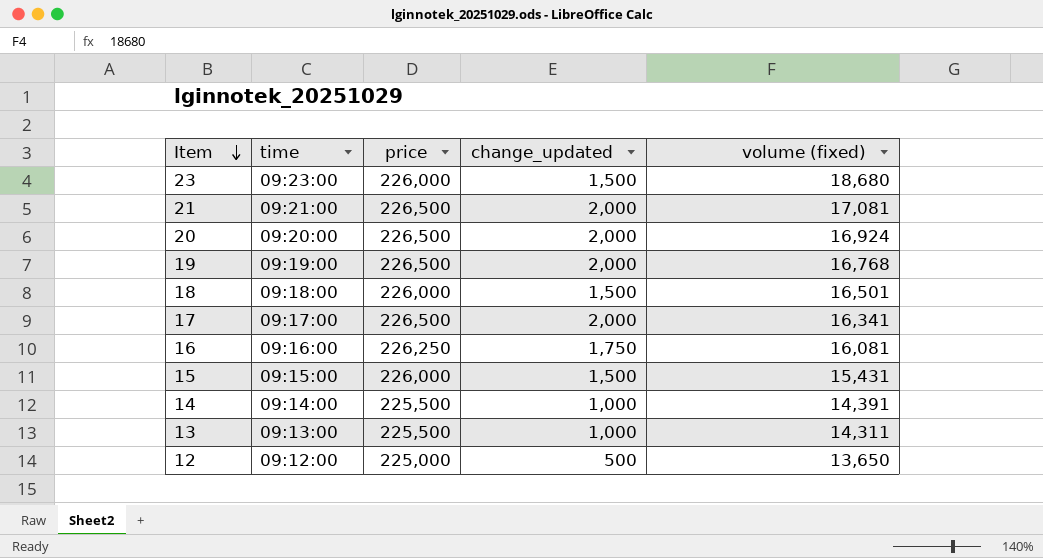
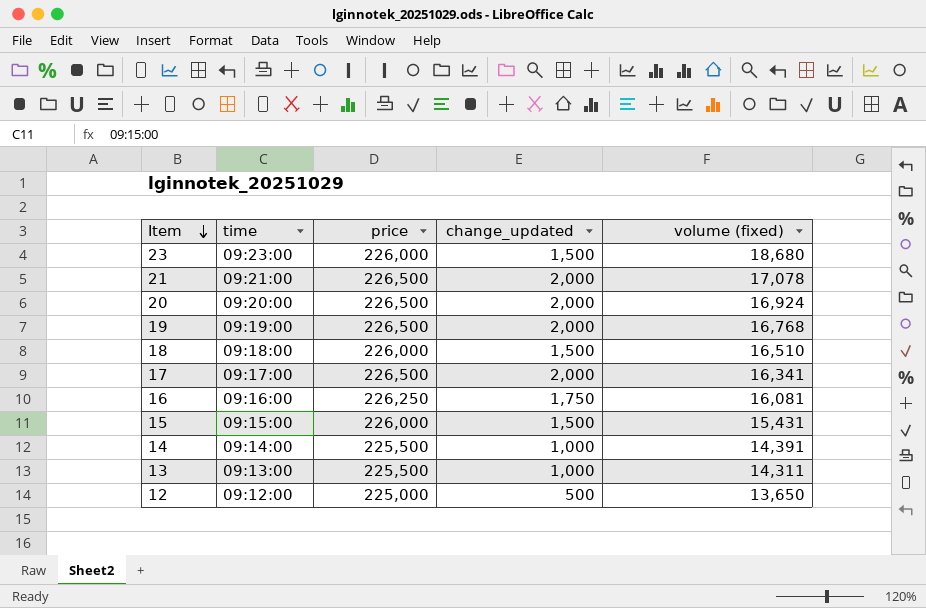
21 | volume (fixed): 17,081 -> 17,078
18 | volume (fixed): 16,501 -> 16,510

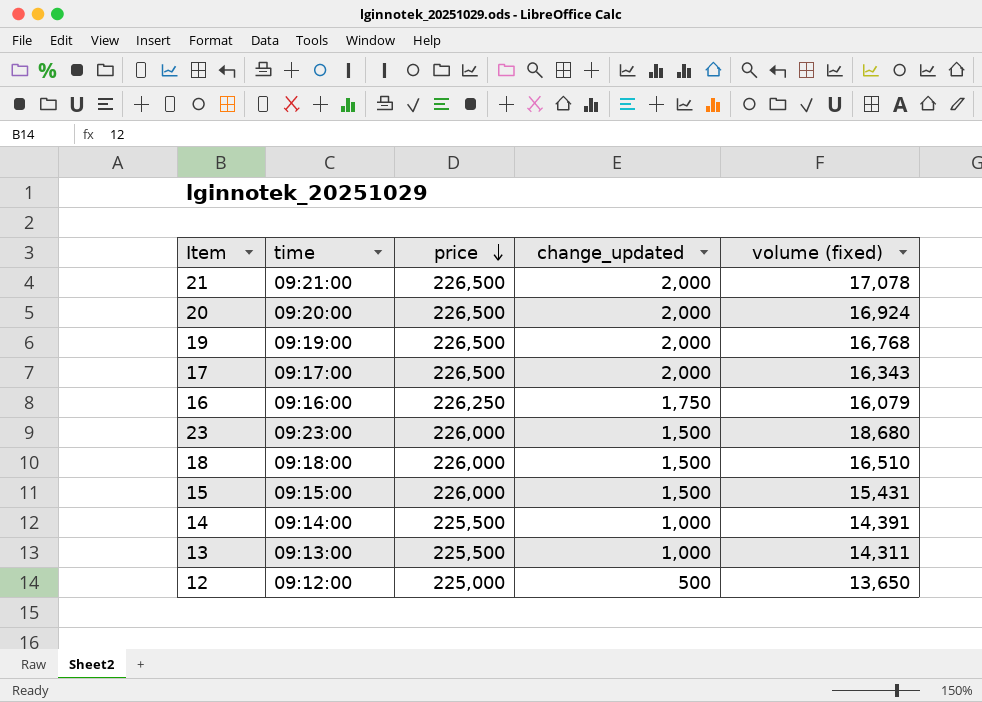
row order: Item descending -> price descending
17 | volume (fixed): 16,341 -> 16,343
16 | volume (fixed): 16,081 -> 16,079

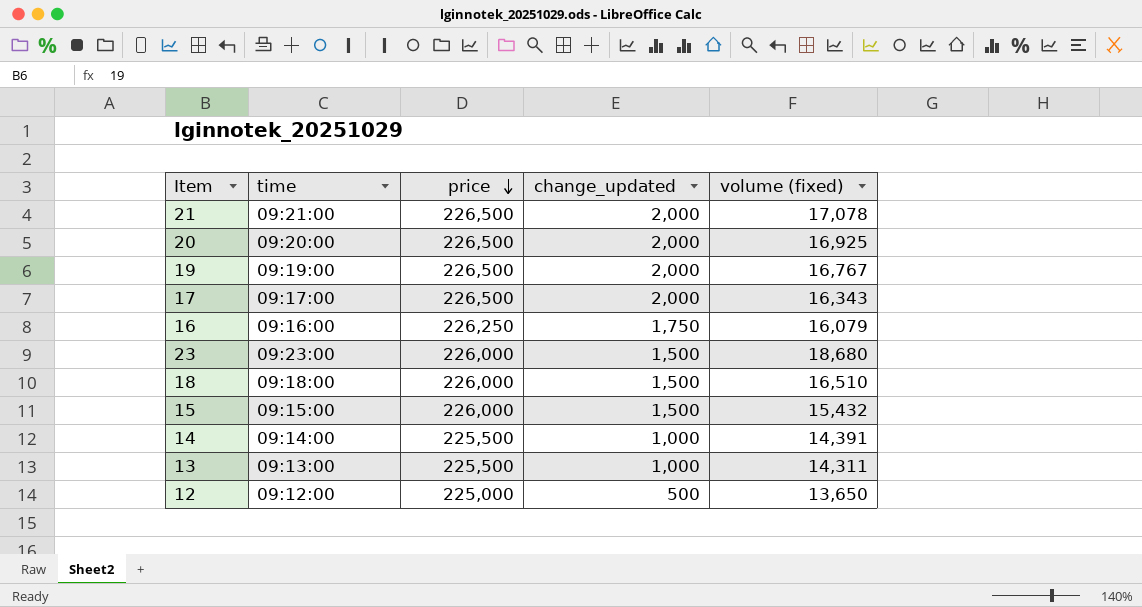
20 | volume (fixed): 16,924 -> 16,925
19 | volume (fixed): 16,768 -> 16,767
15 | volume (fixed): 15,431 -> 15,432

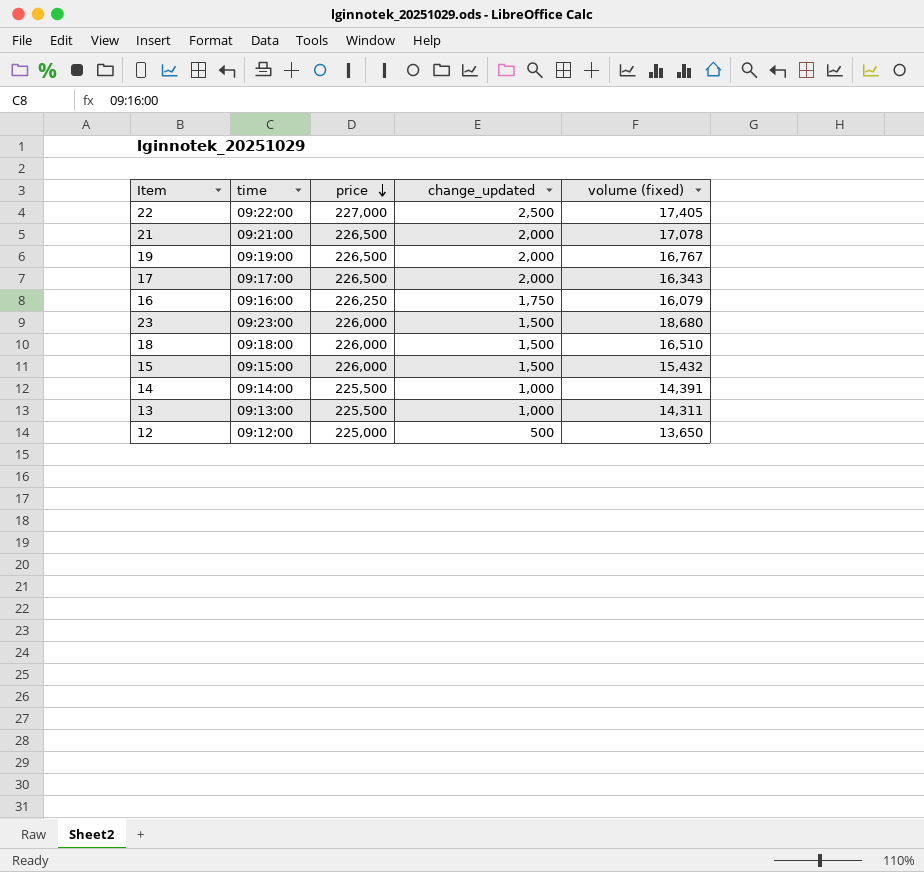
row 20: 09:20:00 | 226,500 | 2,000 | 16,925 -> none
row 22: none -> 09:22:00 | 227,000 | 2,500 | 17,405

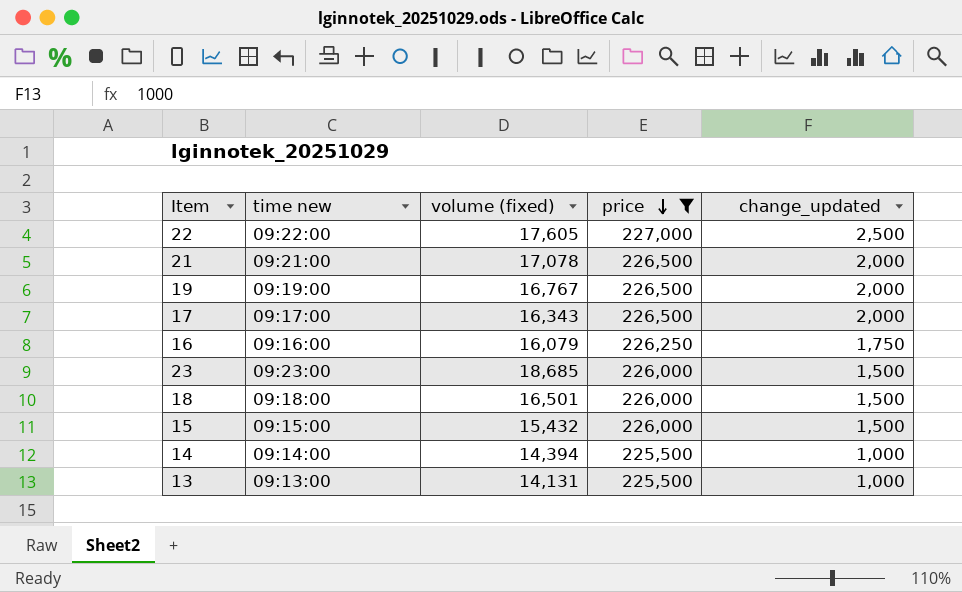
filter: none -> price != 225,000
column name: time -> time new
column volume (fixed) | position: 5 -> 3
22 | volume (fixed): 17,405 -> 17,605
23 | volume (fixed): 18,680 -> 18,685
18 | volume (fixed): 16,510 -> 16,501
14 | volume (fixed): 14,391 -> 14,394
13 | volume (fixed): 14,311 -> 14,131

